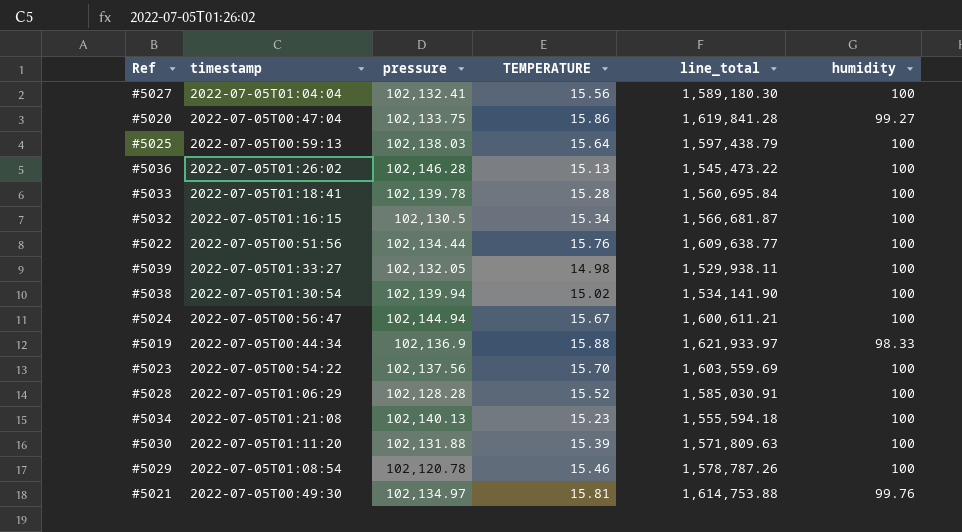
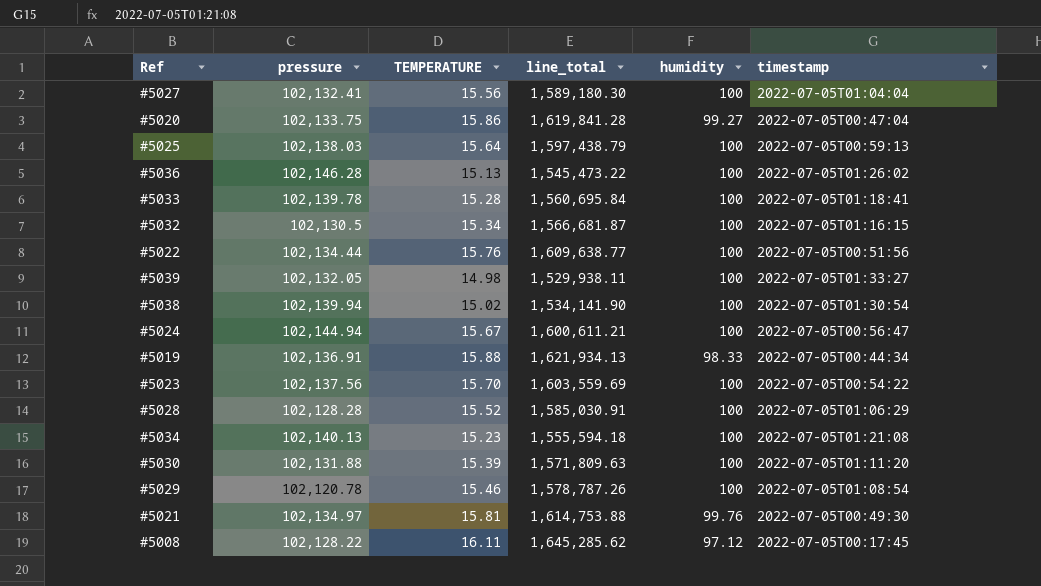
column timestamp | position: 2 -> 6
#5019 | pressure: 102,136.9 -> 102,136.91
#5019 | line_total: 1,621,933.97 -> 1,621,934.13
row #5008: none -> 102,128.22 | 16.11 | 1,645,285.62 | 97.12 | 2022-07-05T00:17:45

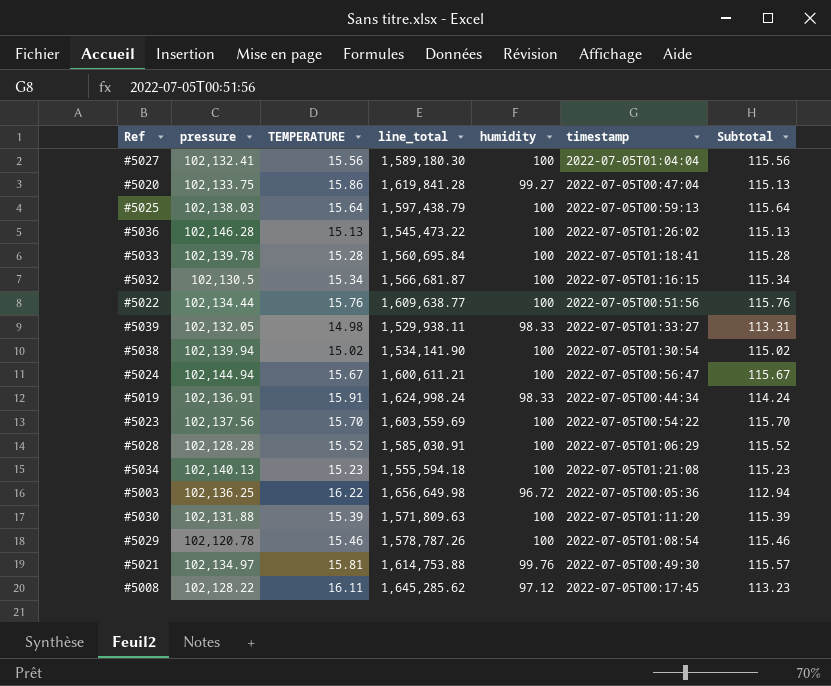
column Subtotal | formula: none -> [TEMPERATURE] + [humidity]
#5039 | humidity: 100 -> 98.33
#5019 | TEMPERATURE: 15.88 -> 15.91
#5019 | line_total: 1,621,934.13 -> 1,624,998.24
row #5003: none -> 102,136.25 | 16.22 | 1,656,649.98 | 96.72 | 2022-07-05T00:05:36 | 112.94

